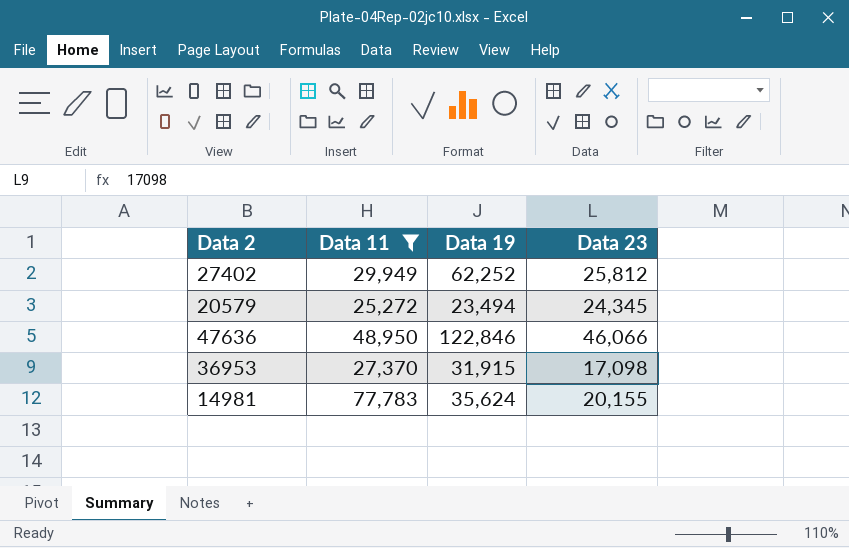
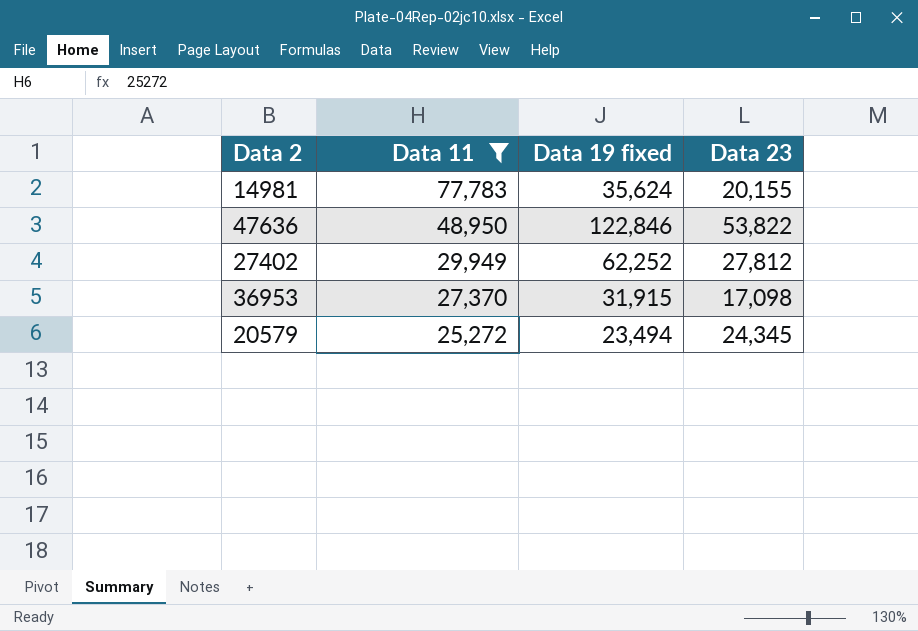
row order: none -> Data 11 descending
column name: Data 19 -> Data 19 fixed
47636 | Data 23: 46,066 -> 53,822
27402 | Data 23: 25,812 -> 27,812

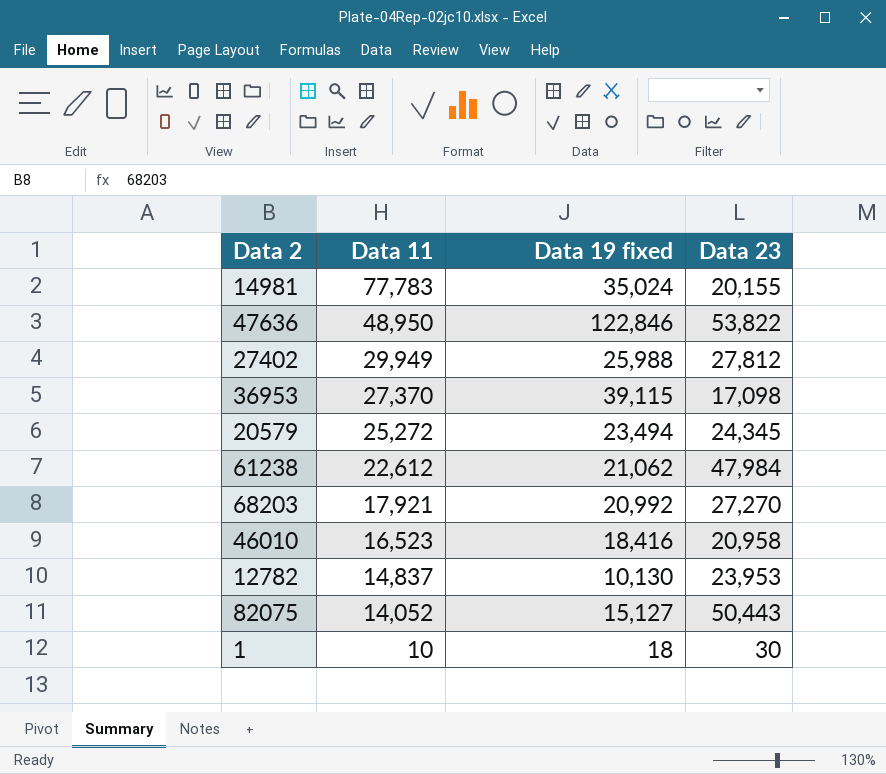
filter: Data 11 >= 25,272 -> none
14981 | Data 19 fixed: 35,624 -> 35,024
27402 | Data 19 fixed: 62,252 -> 25,988
36953 | Data 19 fixed: 31,915 -> 39,115

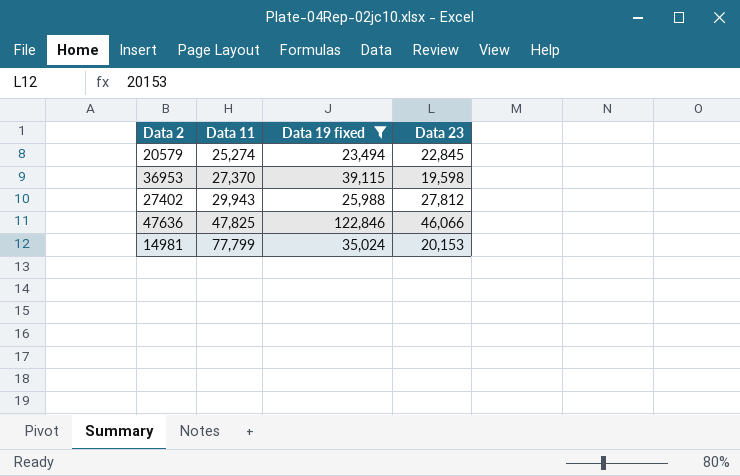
filter: none -> Data 19 fixed >= 23,494
row order: Data 11 descending -> Data 11 ascending
20579 | Data 11: 25,272 -> 25,274
20579 | Data 23: 24,345 -> 22,845
36953 | Data 23: 17,098 -> 19,598
27402 | Data 11: 29,949 -> 29,943
47636 | Data 11: 48,950 -> 47,825
47636 | Data 23: 53,822 -> 46,066
14981 | Data 11: 77,783 -> 77,799
14981 | Data 23: 20,155 -> 20,153

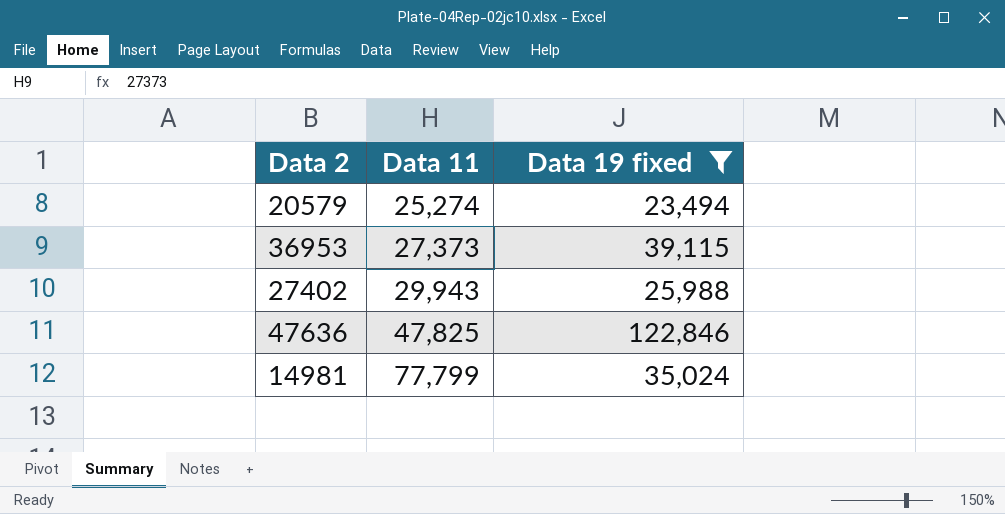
column Data 23 | position: 4 -> none
36953 | Data 11: 27,370 -> 27,373

